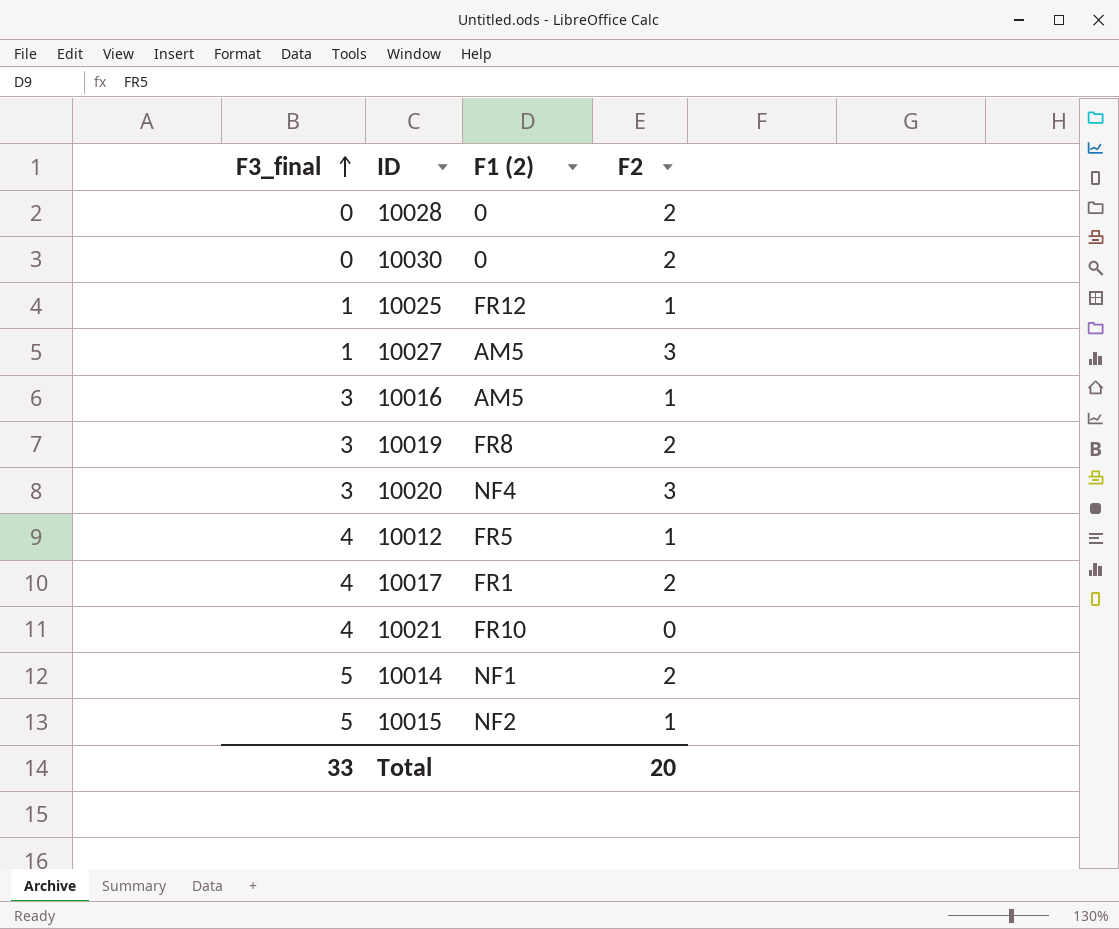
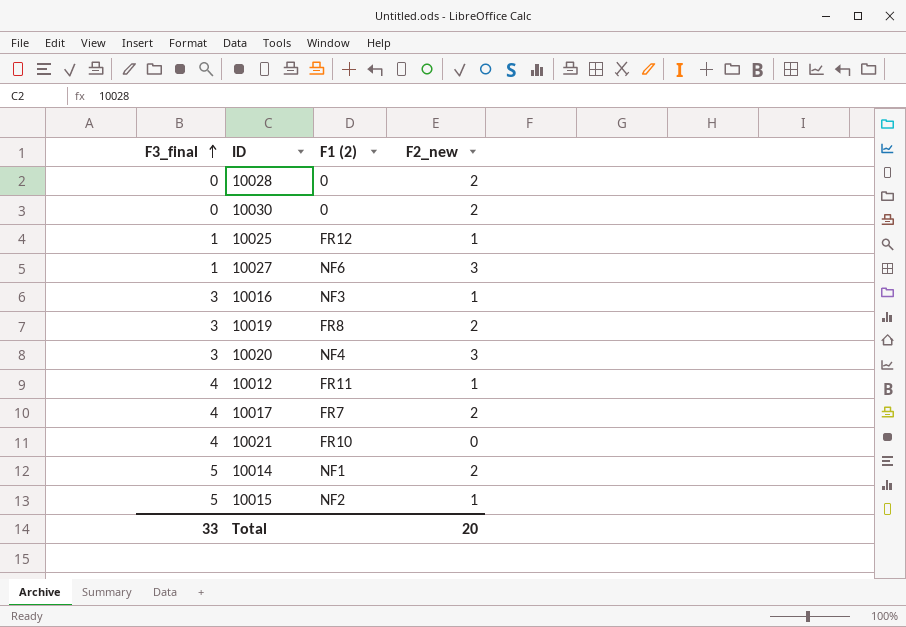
column name: F2 -> F2_new
10027 | F1 (2): AM5 -> NF6
10016 | F1 (2): AM5 -> NF3
10012 | F1 (2): FR5 -> FR11
10017 | F1 (2): FR1 -> FR7

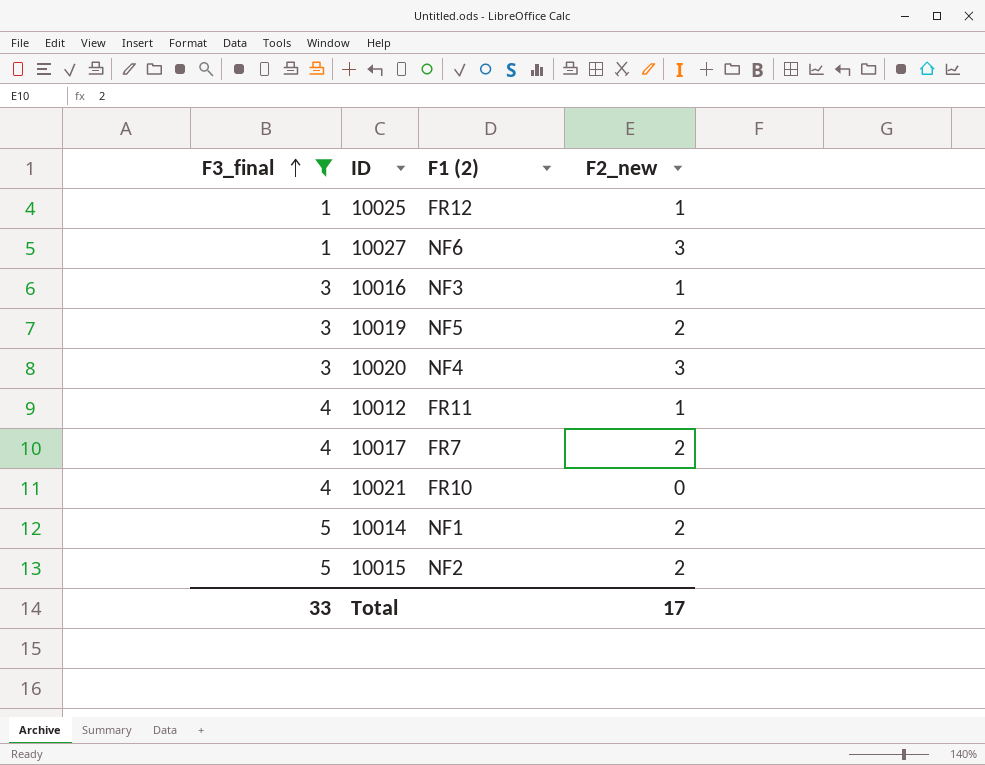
filter: none -> F3_final != 0
10019 | F1 (2): FR8 -> NF5
10015 | F2_new: 1 -> 2
Total | F2_new: 20 -> 17

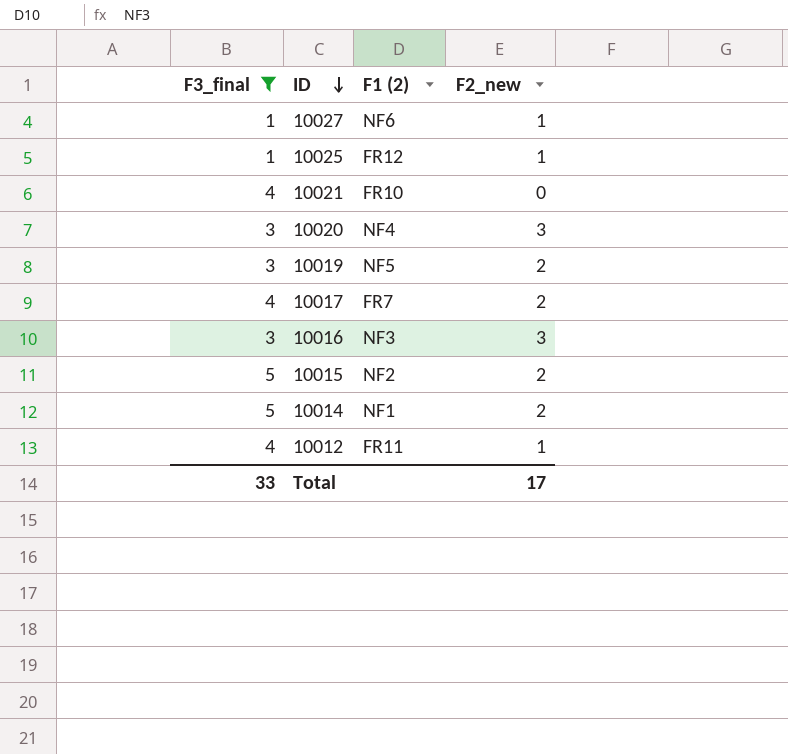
row order: F3_final ascending -> ID descending
10027 | F2_new: 3 -> 1
10016 | F2_new: 1 -> 3

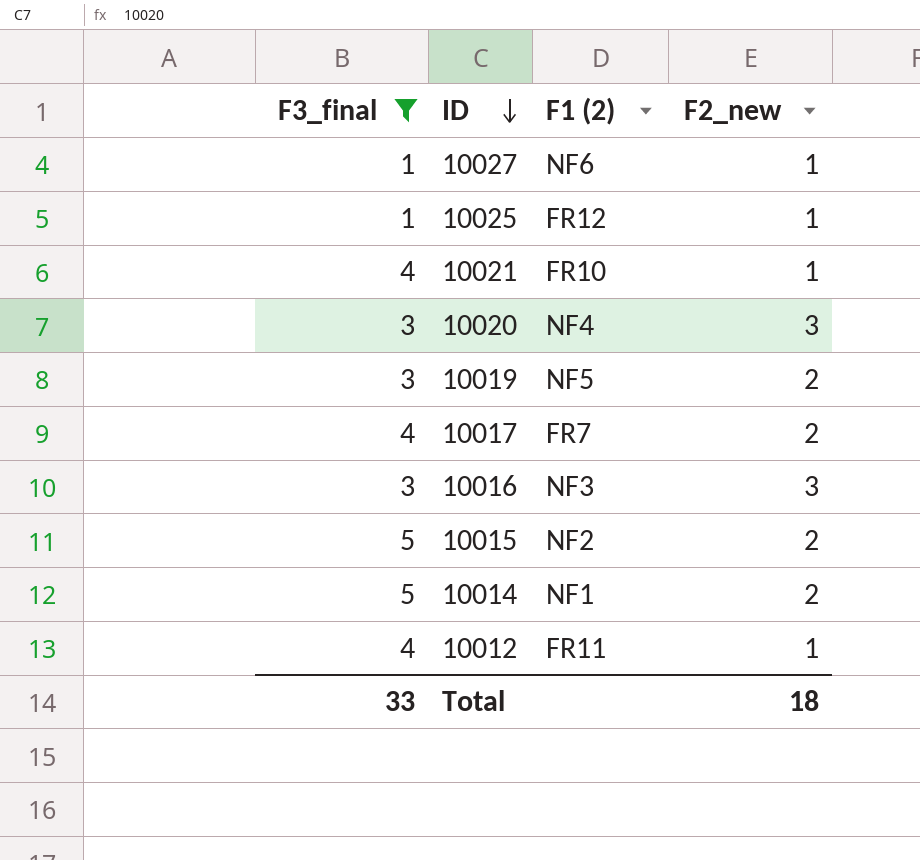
10021 | F2_new: 0 -> 1
Total | F2_new: 17 -> 18

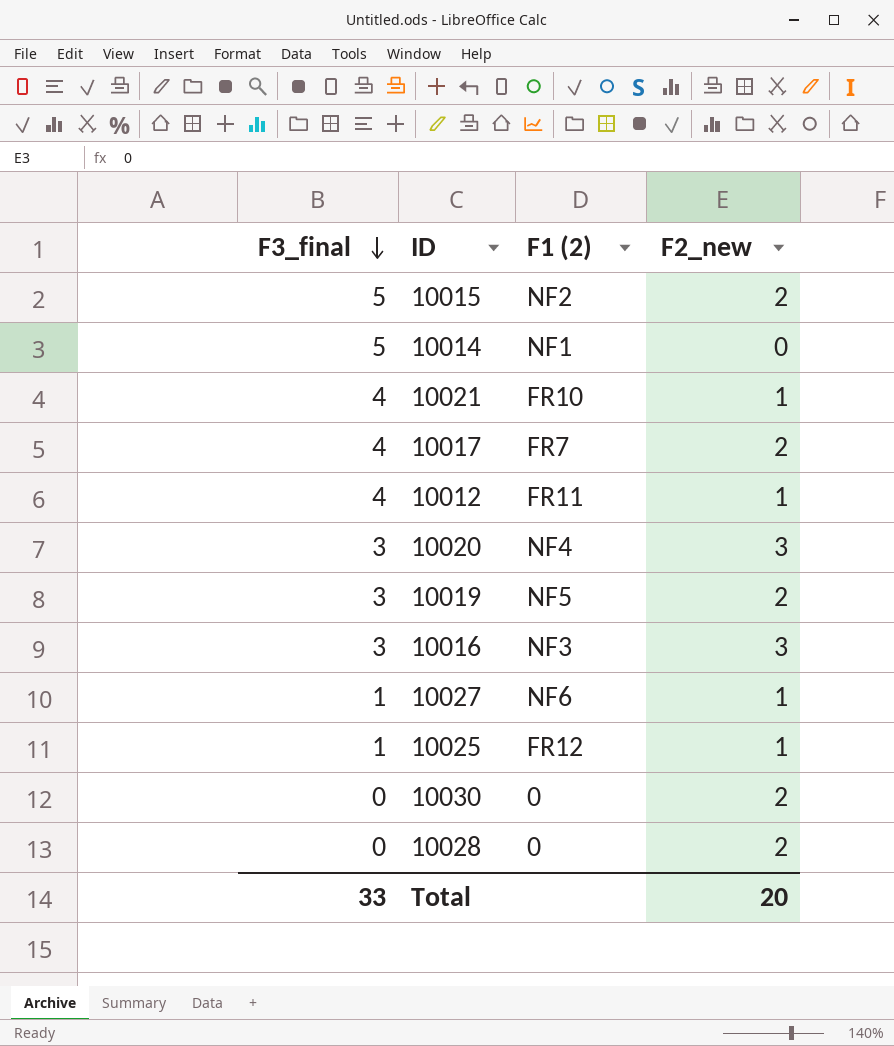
filter: F3_final != 0 -> none
row order: ID descending -> F3_final descending
10014 | F2_new: 2 -> 0
Total | F2_new: 18 -> 20

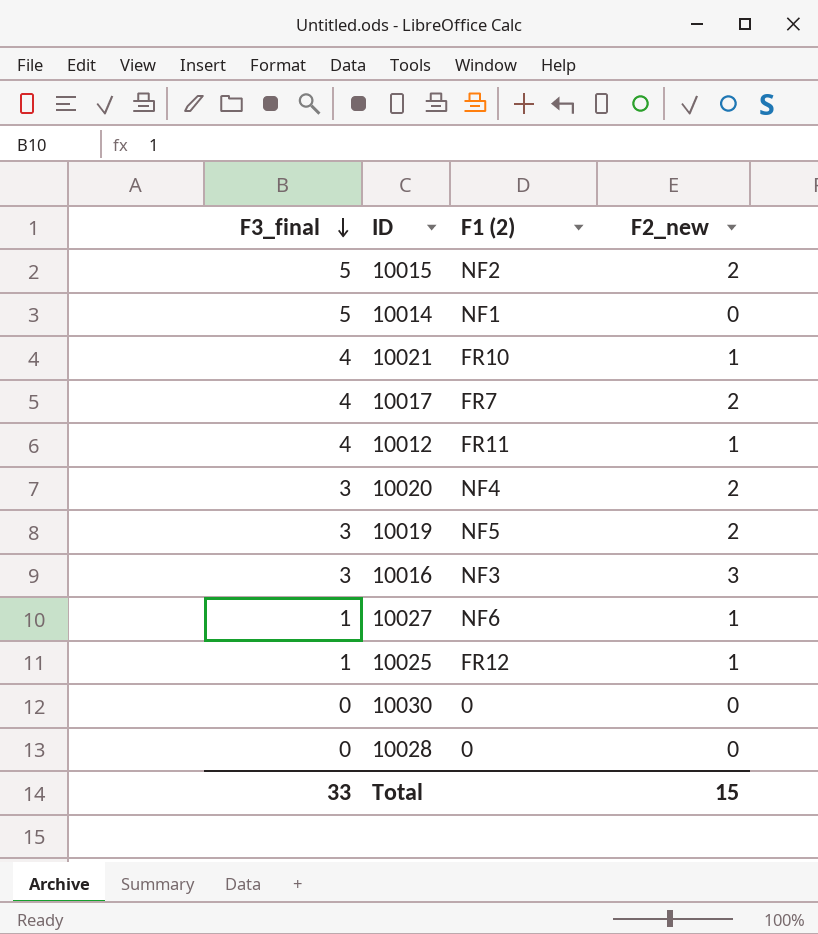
10020 | F2_new: 3 -> 2
10030 | F2_new: 2 -> 0
10028 | F2_new: 2 -> 0
Total | F2_new: 20 -> 15

